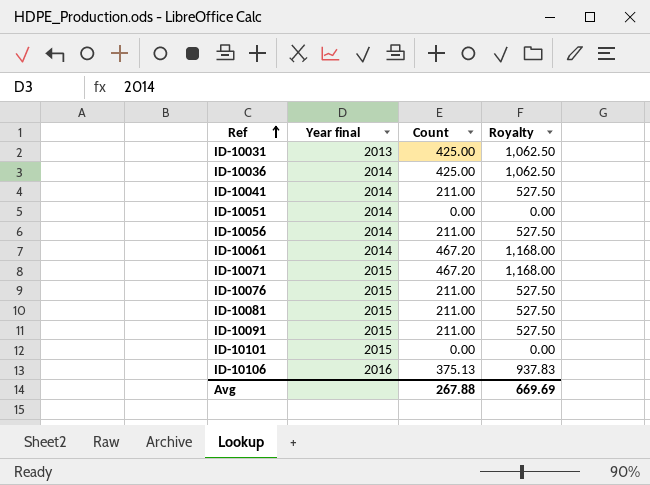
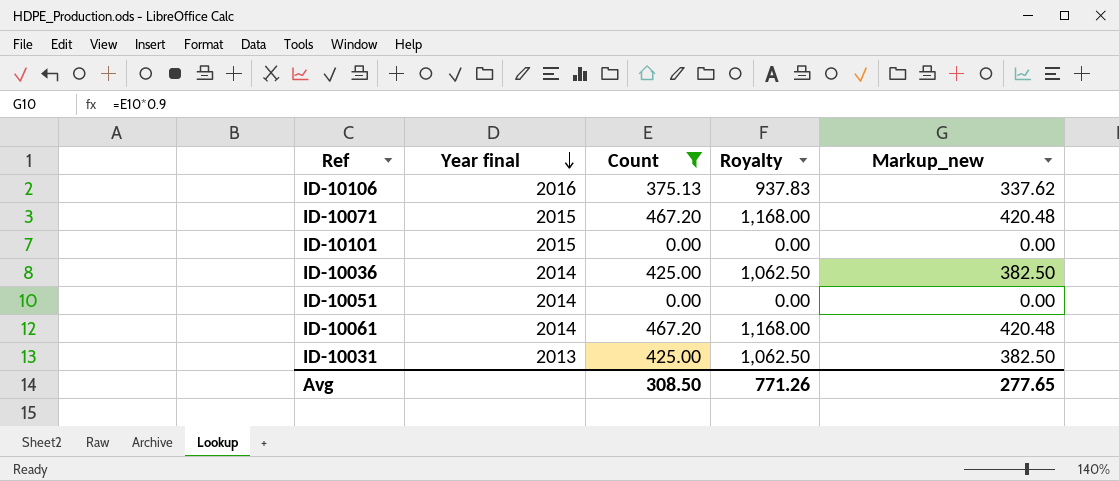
filter: none -> Count != 211.00
row order: Ref ascending -> Year final descending
column Markup_new | formula: none -> [Count] * 0.9
Avg | Count: 267.88 -> 308.50
Avg | Royalty: 669.69 -> 771.26

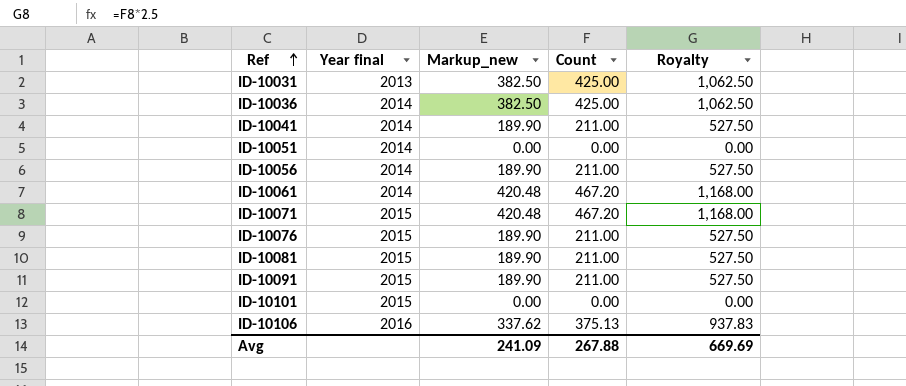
filter: Count != 211.00 -> none
row order: Year final descending -> Ref ascending
column Markup_new | position: 5 -> 3
Avg | Markup_new: 277.65 -> 241.09
Avg | Count: 308.50 -> 267.88
Avg | Royalty: 771.26 -> 669.69

